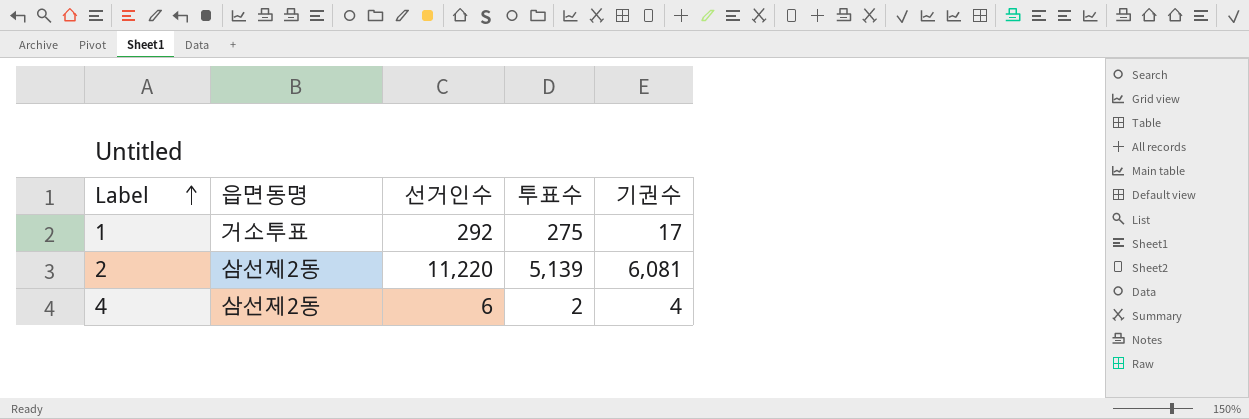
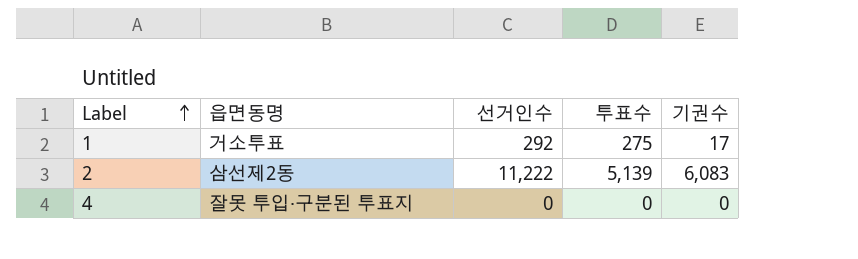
2 | 선거인수: 11,220 -> 11,222
2 | 기권수: 6,081 -> 6,083
4 | 읍면동명: 삼선제2동 -> 잘못 투입·구분된 투표지
4 | 선거인수: 6 -> 0
4 | 투표수: 2 -> 0
4 | 기권수: 4 -> 0

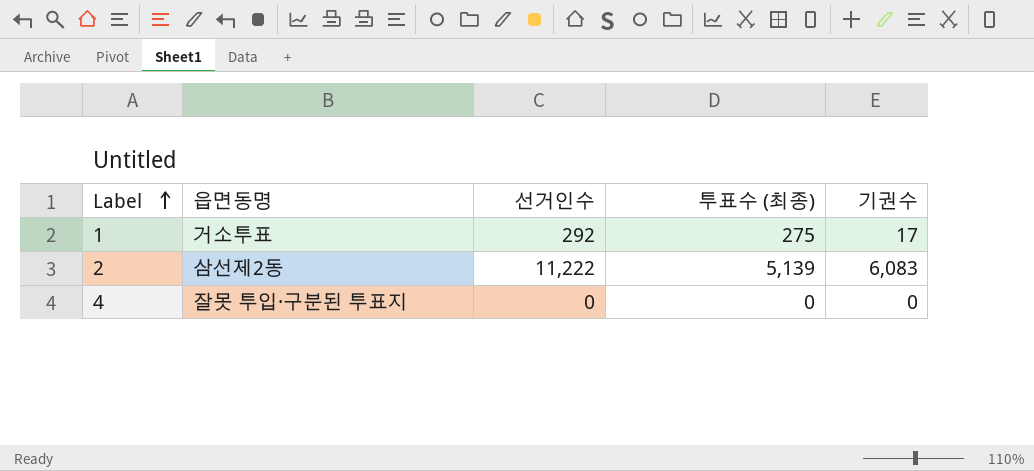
column name: 투표수 -> 투표수 (최종)

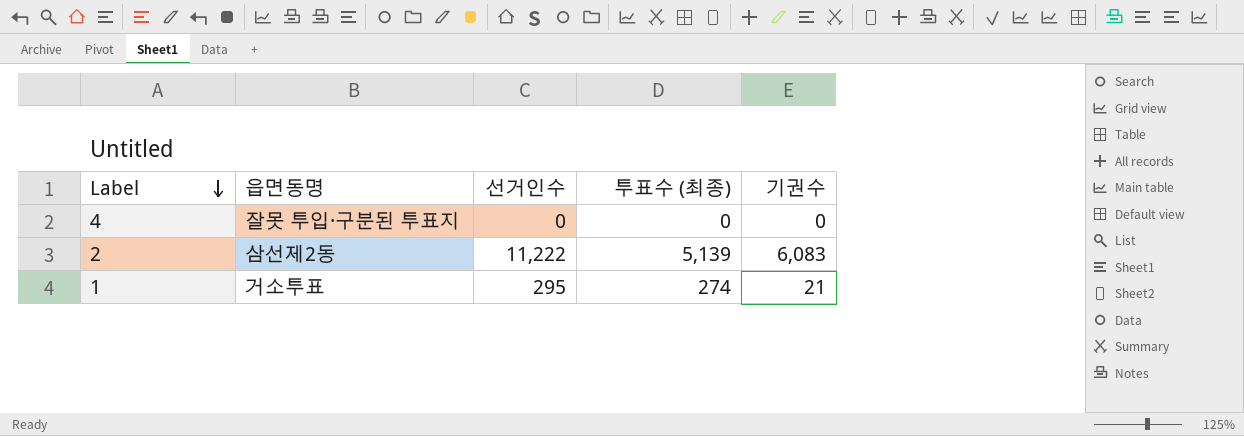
row order: Label ascending -> Label descending
1 | 선거인수: 292 -> 295
1 | 투표수 (최종): 275 -> 274
1 | 기권수: 17 -> 21

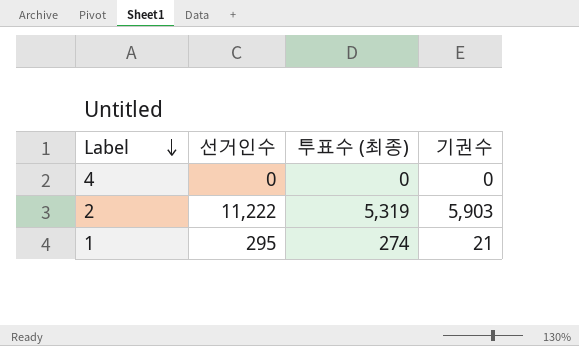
column 읍면동명 | position: 2 -> none
2 | 투표수 (최종): 5,139 -> 5,319
2 | 기권수: 6,083 -> 5,903

